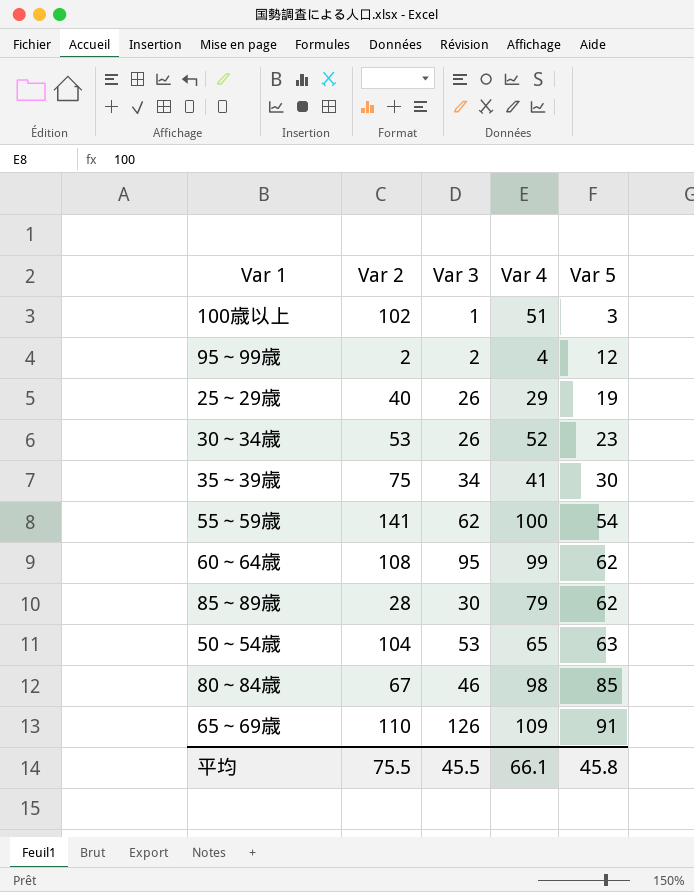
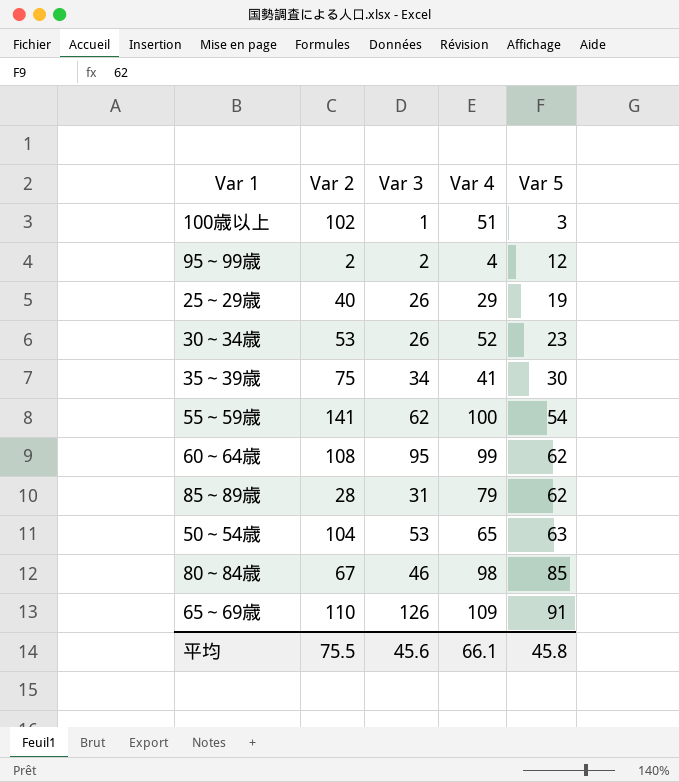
85～89歳 | Var 3: 30 -> 31
平均 | Var 3: 45.5 -> 45.6

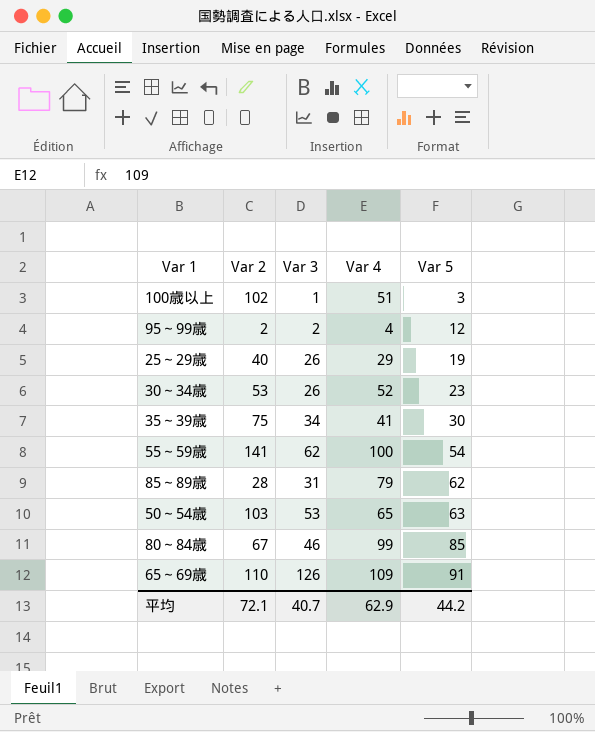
row 60～64歳: 108 | 95 | 99 | 62 -> none
50～54歳 | Var 2: 104 -> 103
80～84歳 | Var 4: 98 -> 99
平均 | Var 2: 75.5 -> 72.1
平均 | Var 3: 45.6 -> 40.7
平均 | Var 4: 66.1 -> 62.9
平均 | Var 5: 45.8 -> 44.2

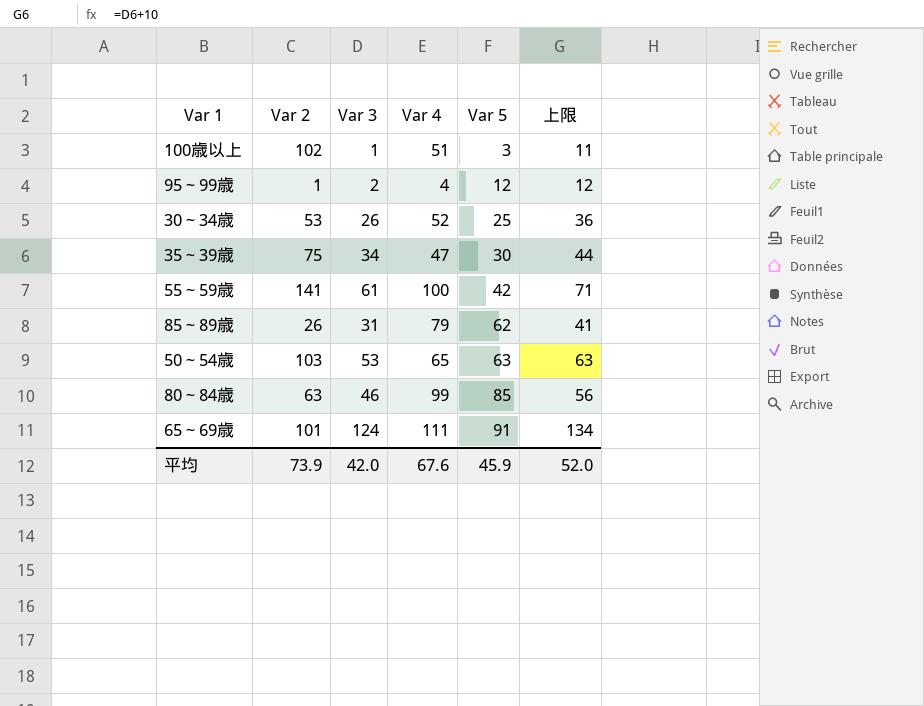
column 上限 | formula: none -> [Var 3] + 10
row 25～29歳: 40 | 26 | 29 | 19 -> none
95～99歳 | Var 2: 2 -> 1
30～34歳 | Var 5: 23 -> 25
35～39歳 | Var 4: 41 -> 47
55～59歳 | Var 3: 62 -> 61
55～59歳 | Var 5: 54 -> 42
85～89歳 | Var 2: 28 -> 26
80～84歳 | Var 2: 67 -> 63
65～69歳 | Var 2: 110 -> 101
65～69歳 | Var 3: 126 -> 124
65～69歳 | Var 4: 109 -> 111
平均 | Var 2: 72.1 -> 73.9
平均 | Var 3: 40.7 -> 42.0
平均 | Var 4: 62.9 -> 67.6
平均 | Var 5: 44.2 -> 45.9

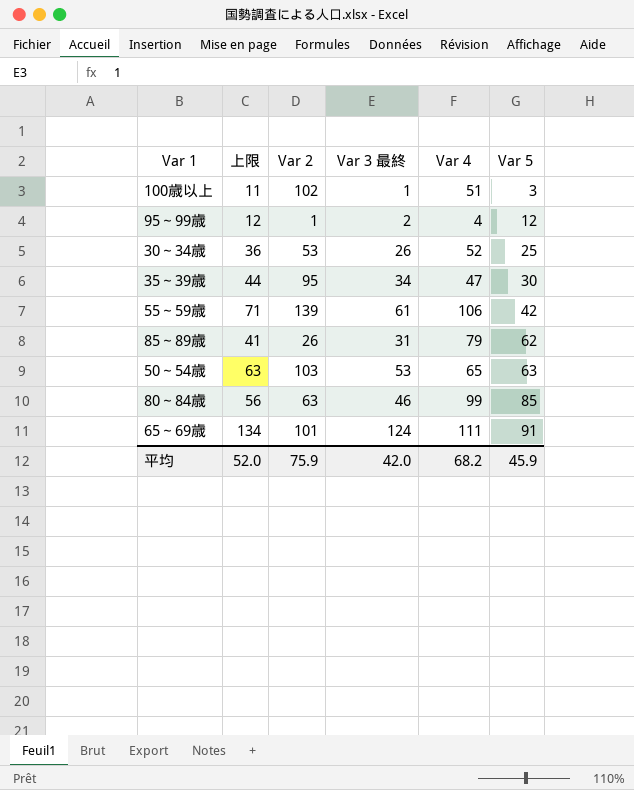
column 上限 | position: 6 -> 2
column name: Var 3 -> Var 3 最終
35～39歳 | Var 2: 75 -> 95
55～59歳 | Var 2: 141 -> 139
55～59歳 | Var 4: 100 -> 106
平均 | Var 2: 73.9 -> 75.9
平均 | Var 4: 67.6 -> 68.2

